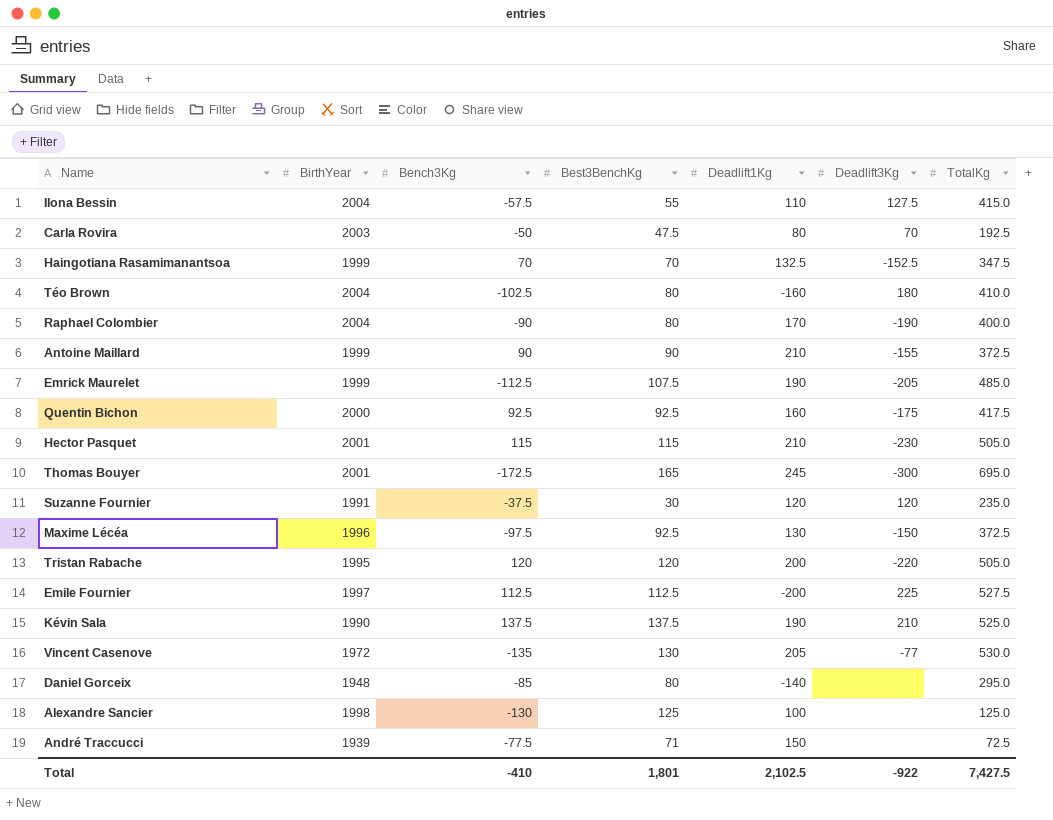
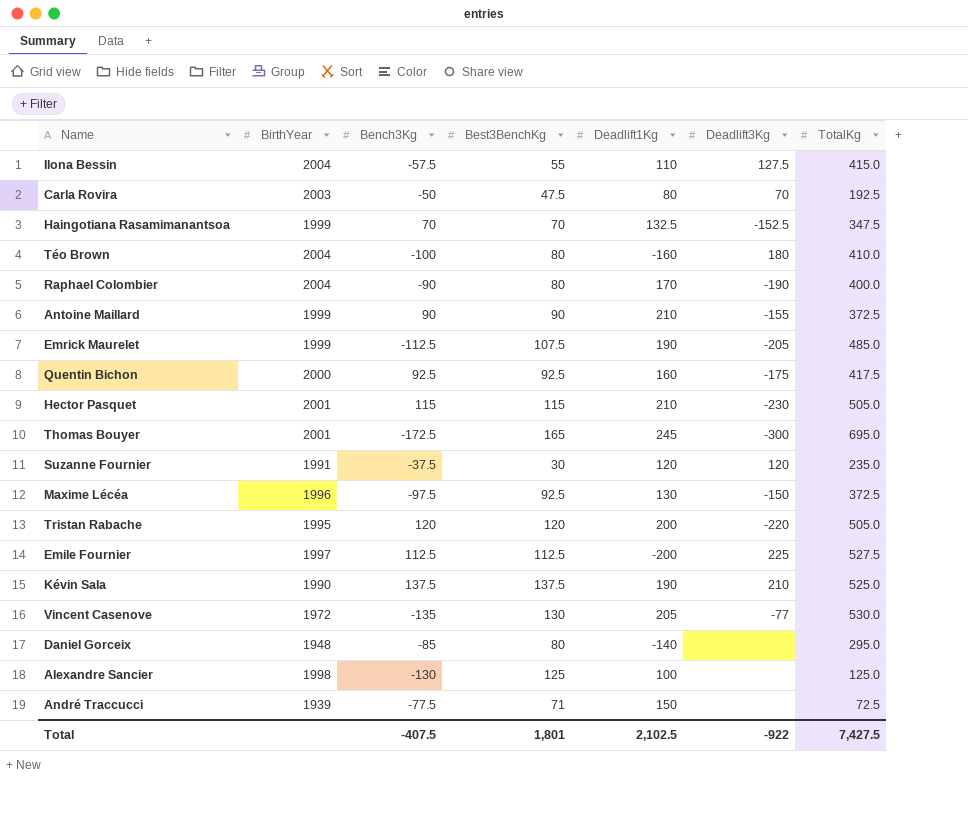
Téo Brown | Bench3Kg: -102.5 -> -100
Total | Bench3Kg: -410 -> -407.5

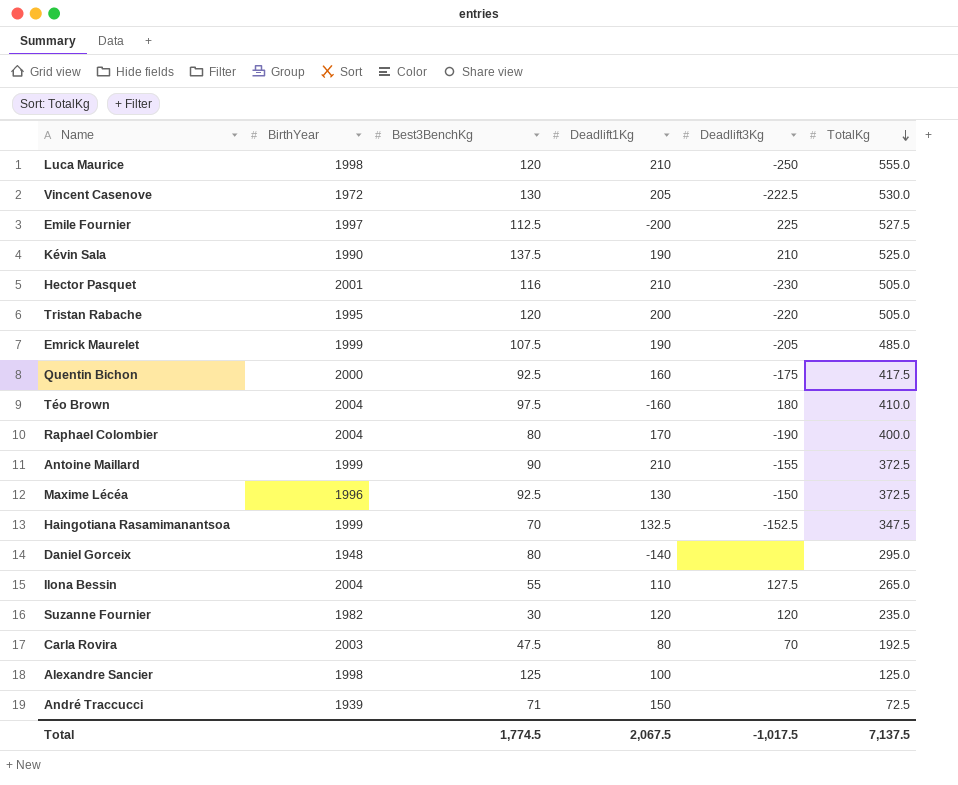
row order: none -> TotalKg descending
column Bench3Kg | position: 3 -> none
row Thomas Bouyer: 2001 | -172.5 | 165 | 245 | -300 | 695.0 -> none
row Luca Maurice: none -> 1998 | 120 | 210 | -250 | 555.0
Vincent Casenove | Deadlift3Kg: -77 -> -222.5
Hector Pasquet | Best3BenchKg: 115 -> 116
Téo Brown | Best3BenchKg: 80 -> 97.5
Ilona Bessin | TotalKg: 415.0 -> 265.0
Suzanne Fournier | BirthYear: 1991 -> 1982
Total | Best3BenchKg: 1,801 -> 1,774.5
Total | Deadlift1Kg: 2,102.5 -> 2,067.5
Total | Deadlift3Kg: -922 -> -1,017.5
Total | TotalKg: 7,427.5 -> 7,137.5

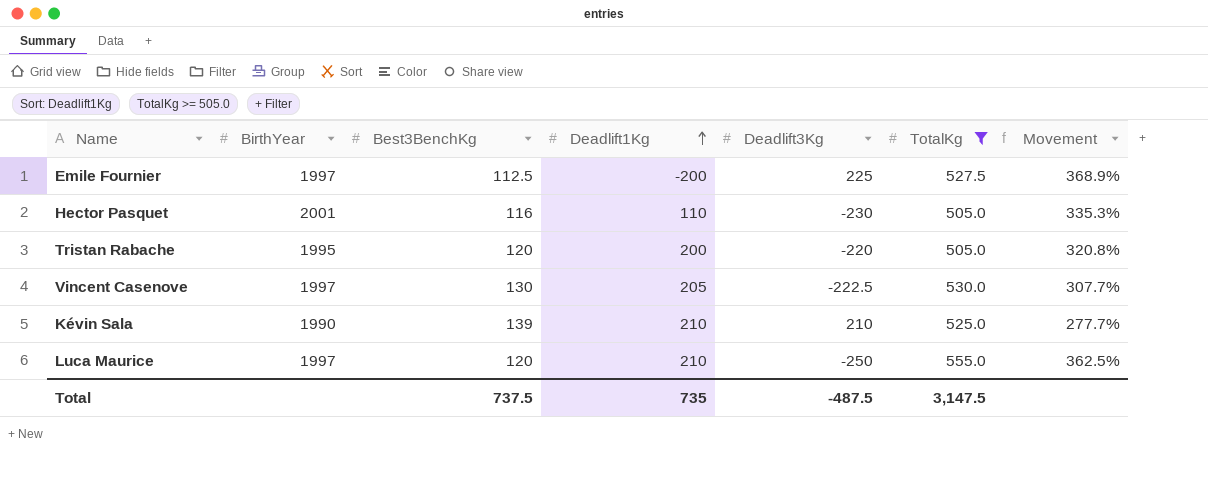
filter: none -> TotalKg >= 505.0
row order: TotalKg descending -> Deadlift1Kg ascending
column Movement | formula: none -> ([TotalKg] - [Best3BenchKg]) / [Best3BenchKg]
Hector Pasquet | Deadlift1Kg: 210 -> 110
Vincent Casenove | BirthYear: 1972 -> 1997
Kévin Sala | Best3BenchKg: 137.5 -> 139
Kévin Sala | Deadlift1Kg: 190 -> 210
Luca Maurice | BirthYear: 1998 -> 1997
Total | Best3BenchKg: 1,774.5 -> 737.5
Total | Deadlift1Kg: 2,067.5 -> 735
Total | Deadlift3Kg: -1,017.5 -> -487.5
Total | TotalKg: 7,137.5 -> 3,147.5

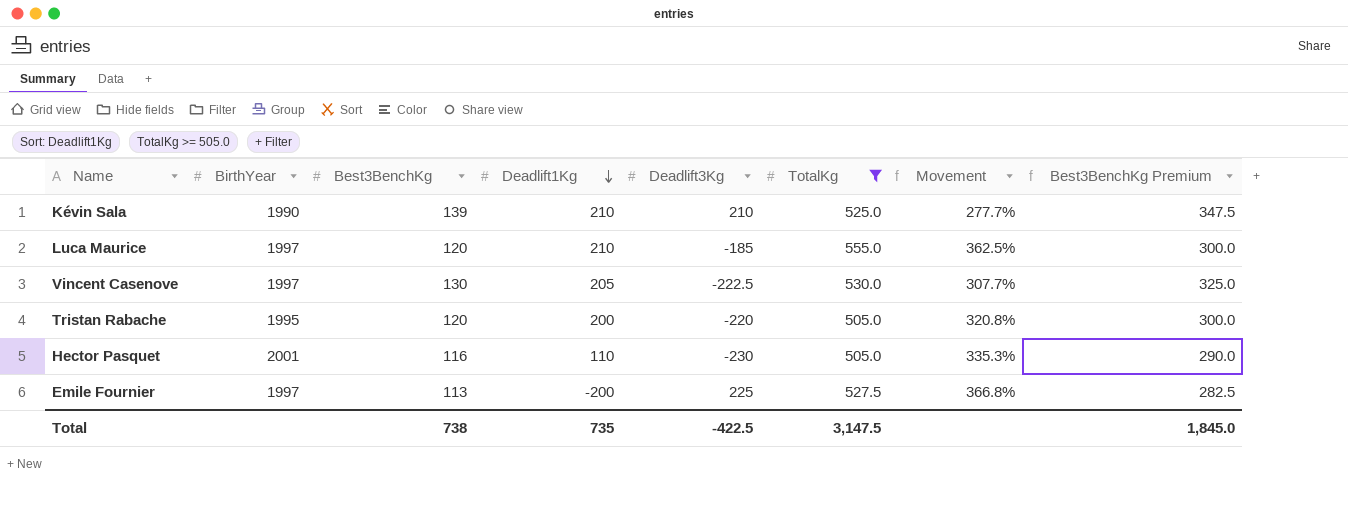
row order: Deadlift1Kg ascending -> Deadlift1Kg descending
column Best3BenchKg Premium | formula: none -> [Best3BenchKg] * 2.5
Luca Maurice | Deadlift3Kg: -250 -> -185
Emile Fournier | Best3BenchKg: 112.5 -> 113
Emile Fournier | Movement: 368.9% -> 366.8%
Total | Best3BenchKg: 737.5 -> 738
Total | Deadlift3Kg: -487.5 -> -422.5

